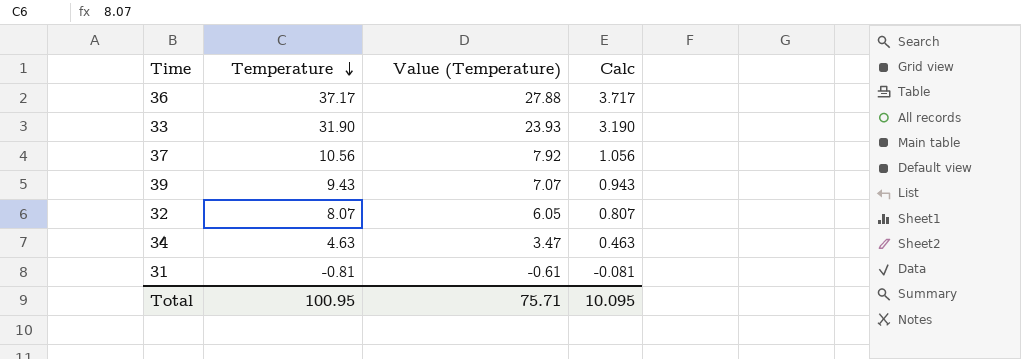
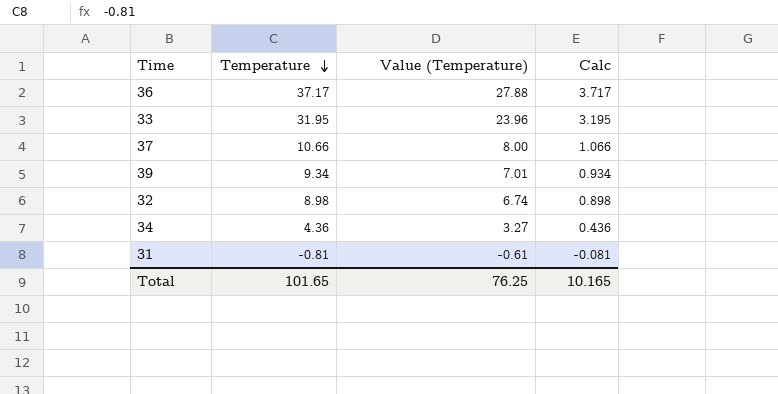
33 | Temperature: 31.90 -> 31.95
33 | Value (Temperature): 23.93 -> 23.96
33 | Calc: 3.190 -> 3.195
37 | Temperature: 10.56 -> 10.66
37 | Value (Temperature): 7.92 -> 8.00
37 | Calc: 1.056 -> 1.066
39 | Temperature: 9.43 -> 9.34
39 | Value (Temperature): 7.07 -> 7.01
39 | Calc: 0.943 -> 0.934
32 | Temperature: 8.07 -> 8.98
32 | Value (Temperature): 6.05 -> 6.74
32 | Calc: 0.807 -> 0.898
34 | Temperature: 4.63 -> 4.36
34 | Value (Temperature): 3.47 -> 3.27
34 | Calc: 0.463 -> 0.436
Total | Temperature: 100.95 -> 101.65
Total | Value (Temperature): 75.71 -> 76.25
Total | Calc: 10.095 -> 10.165

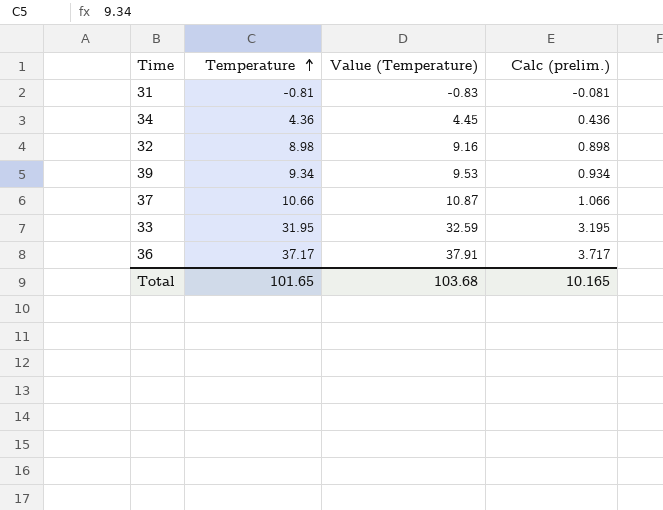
row order: Temperature descending -> Temperature ascending
column Value (Temperature) | formula: [Temperature] * 0.75 -> [Temperature] * 1.02
column name: Calc -> Calc (prelim.)
Total | Value (Temperature): 76.25 -> 103.68

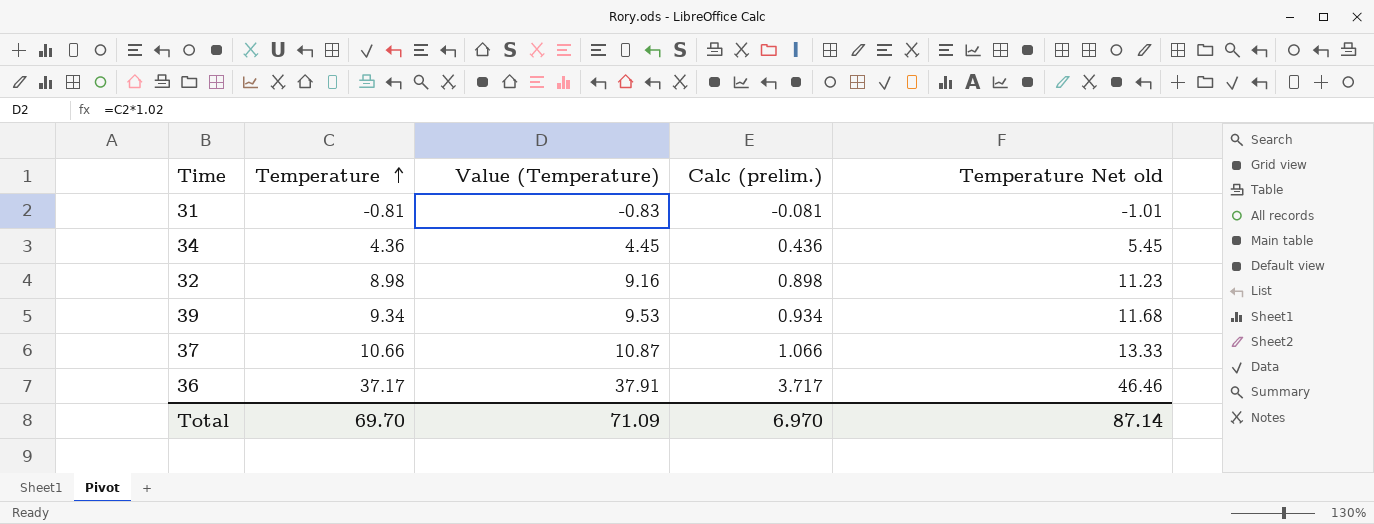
column Temperature Net old | formula: none -> [Temperature] * 1.25
row 33: 31.95 | 32.59 | 3.195 -> none
Total | Temperature: 101.65 -> 69.70
Total | Value (Temperature): 103.68 -> 71.09
Total | Calc (prelim.): 10.165 -> 6.970

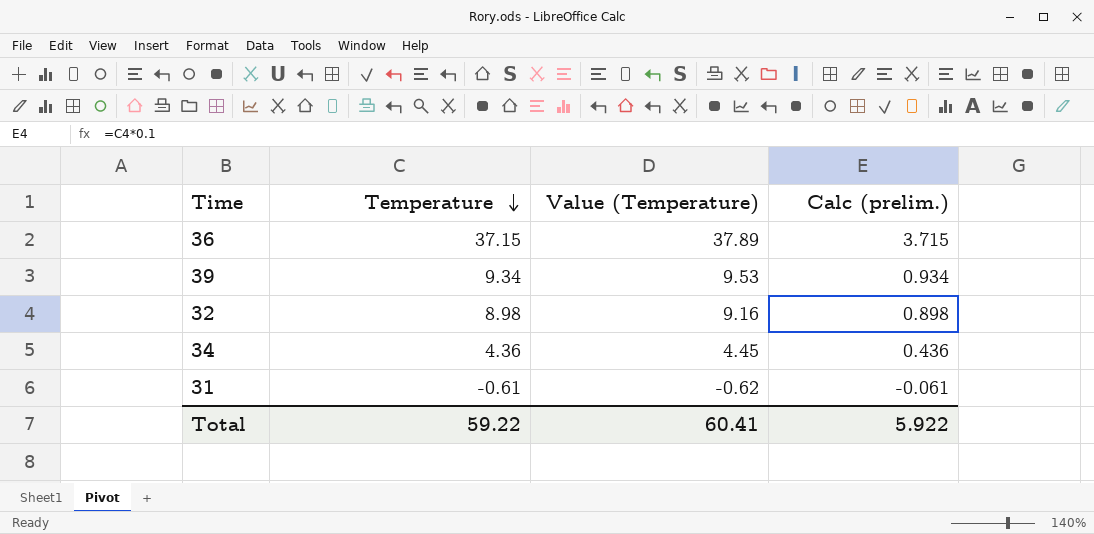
row order: Temperature ascending -> Temperature descending
column Temperature Net old | formula: [Temperature] * 1.25 -> none
row 37: 10.66 | 10.87 | 1.066 | 13.33 -> none
36 | Temperature: 37.17 -> 37.15
36 | Value (Temperature): 37.91 -> 37.89
36 | Calc (prelim.): 3.717 -> 3.715
31 | Temperature: -0.81 -> -0.61
31 | Value (Temperature): -0.83 -> -0.62
31 | Calc (prelim.): -0.081 -> -0.061
Total | Temperature: 69.70 -> 59.22
Total | Value (Temperature): 71.09 -> 60.41
Total | Calc (prelim.): 6.970 -> 5.922

